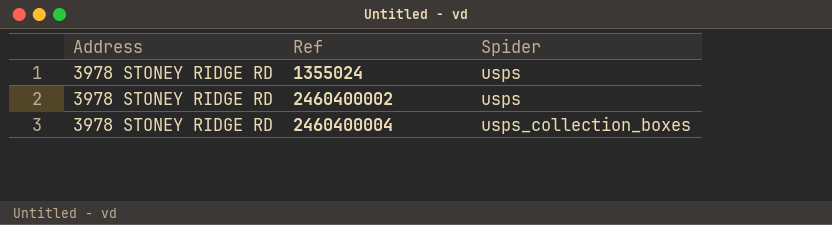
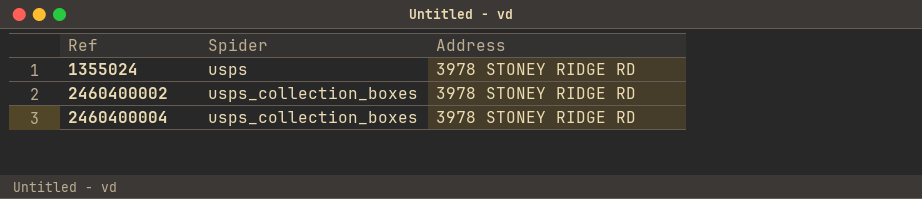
column Address | position: 1 -> 3
2460400002 | Spider: usps -> usps_collection_boxes

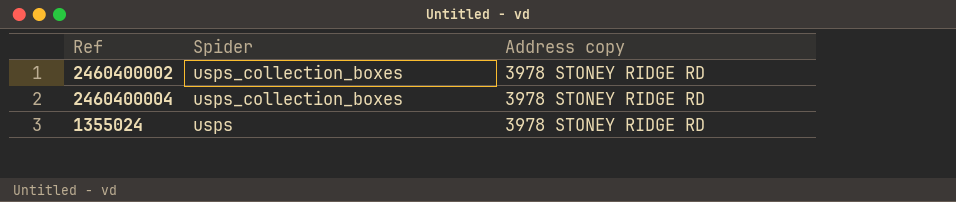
row order: Ref ascending -> Spider descending
column name: Address -> Address copy

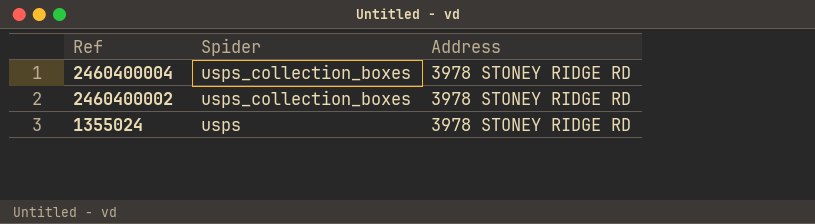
row order: Spider descending -> Ref descending
column name: Address copy -> Address

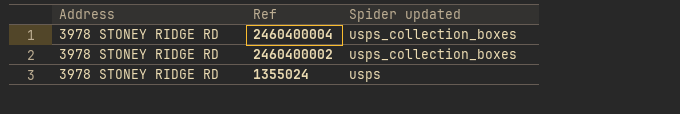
column Address | position: 3 -> 1
column name: Spider -> Spider updated

